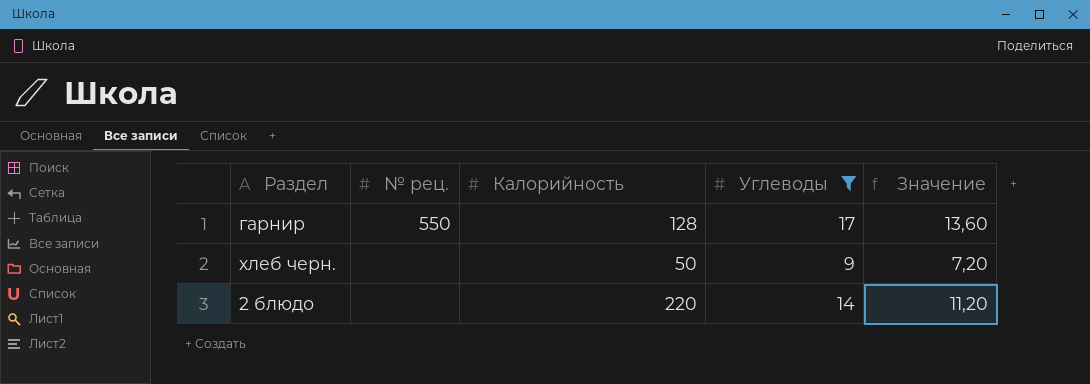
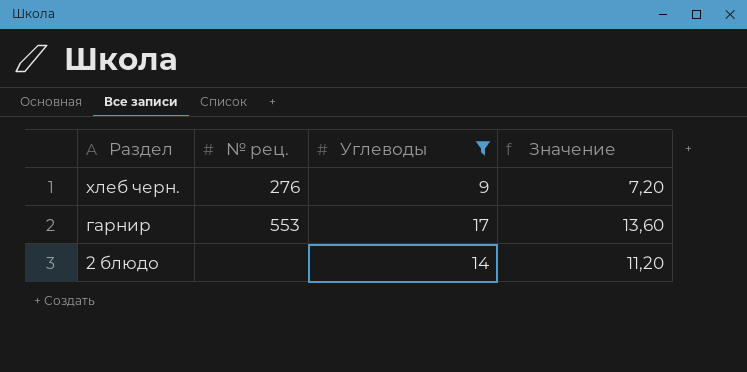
row order: none -> Раздел descending
column Калорийность | position: 3 -> none
хлеб черн. | № рец.: none -> 276
гарнир | № рец.: 550 -> 553

